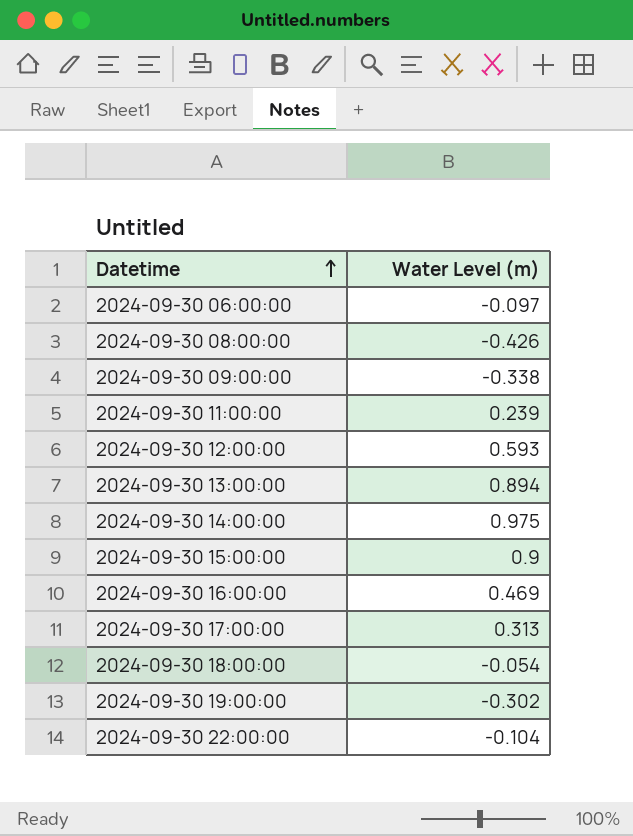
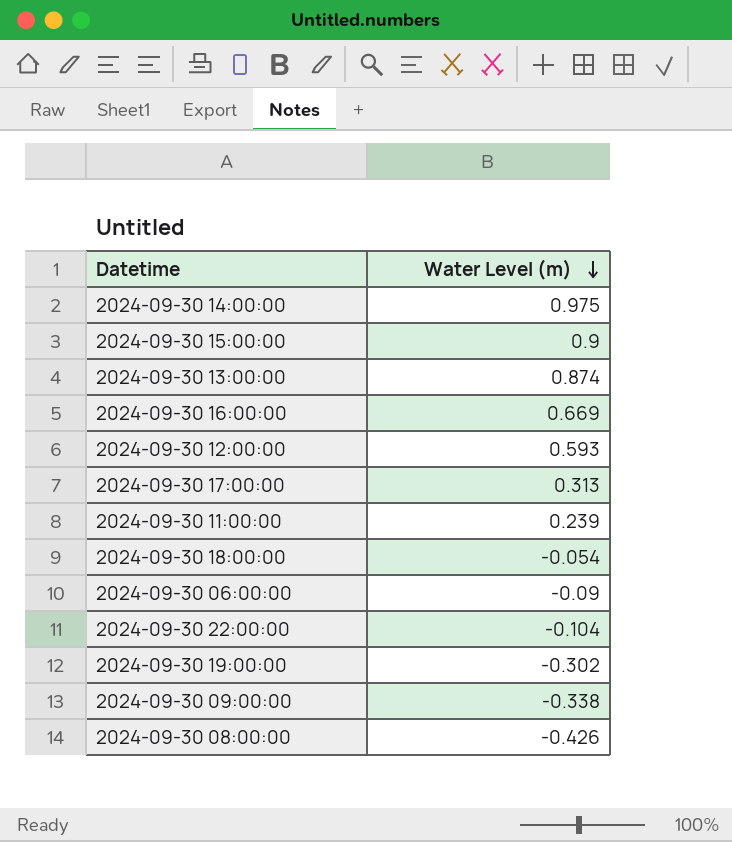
row order: Datetime ascending -> Water Level (m) descending
2024-09-30 13:00:00 | Water Level (m): 0.894 -> 0.874
2024-09-30 16:00:00 | Water Level (m): 0.469 -> 0.669
2024-09-30 06:00:00 | Water Level (m): -0.097 -> -0.09

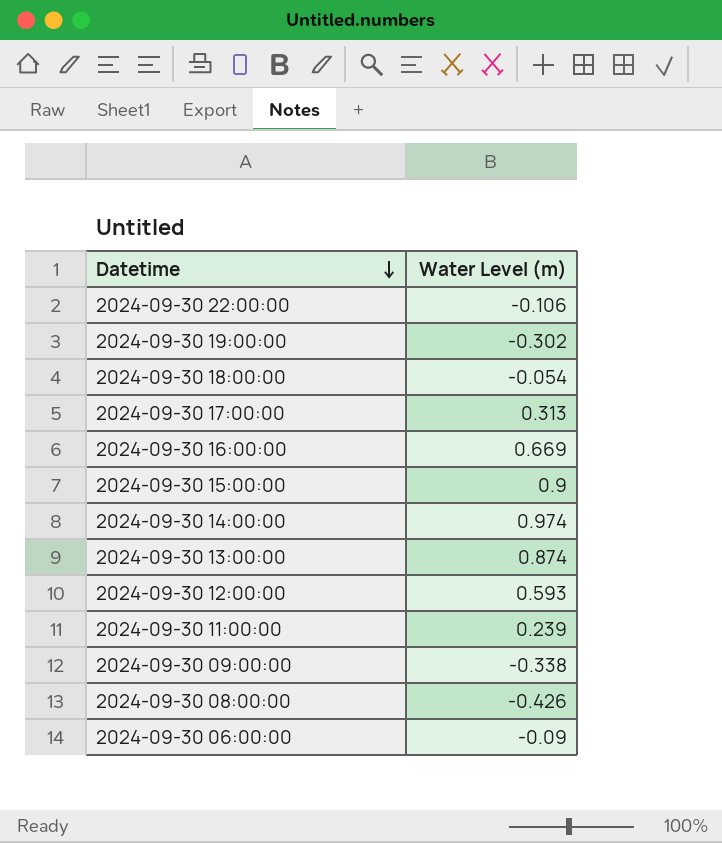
row order: Water Level (m) descending -> Datetime descending
2024-09-30 22:00:00 | Water Level (m): -0.104 -> -0.106
2024-09-30 14:00:00 | Water Level (m): 0.975 -> 0.974

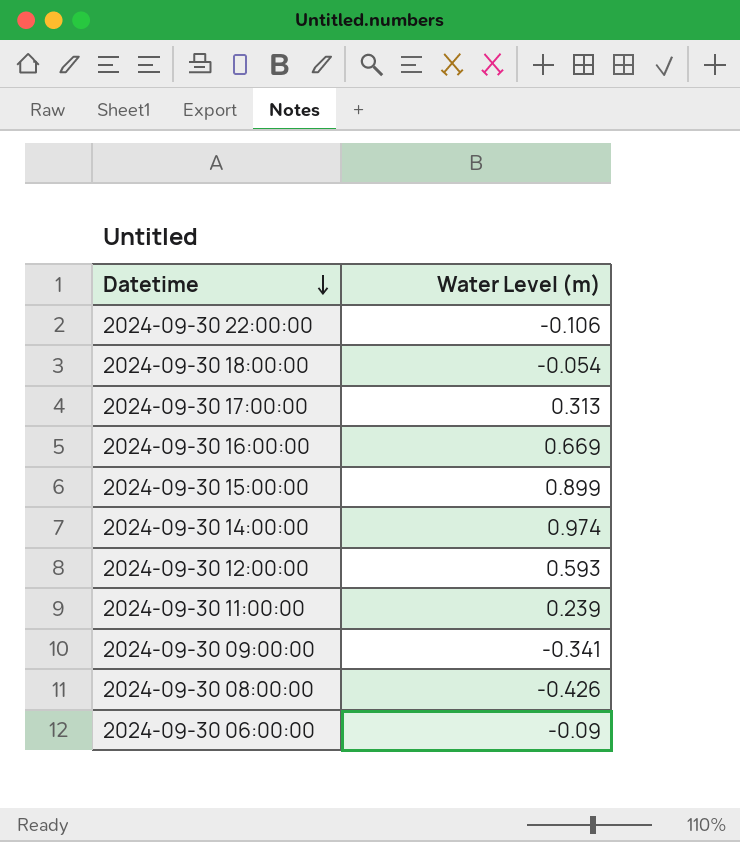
row 2024-09-30 19:00:00: -0.302 -> none
row 2024-09-30 13:00:00: 0.874 -> none
2024-09-30 15:00:00 | Water Level (m): 0.9 -> 0.899
2024-09-30 09:00:00 | Water Level (m): -0.338 -> -0.341

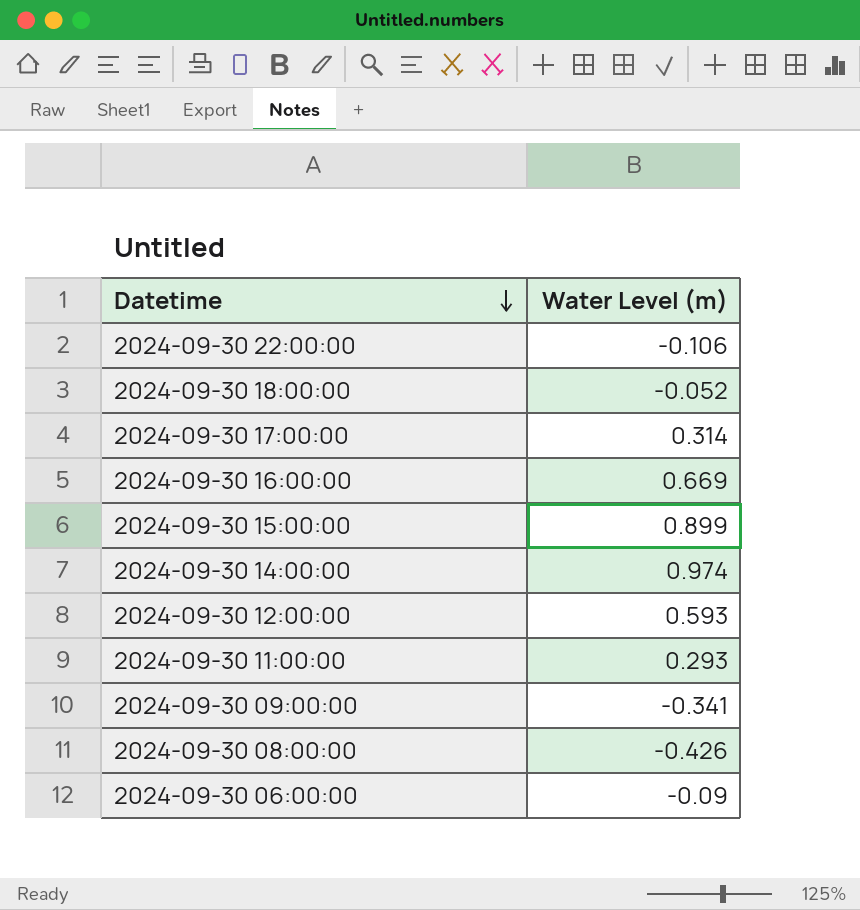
2024-09-30 18:00:00 | Water Level (m): -0.054 -> -0.052
2024-09-30 17:00:00 | Water Level (m): 0.313 -> 0.314
2024-09-30 11:00:00 | Water Level (m): 0.239 -> 0.293

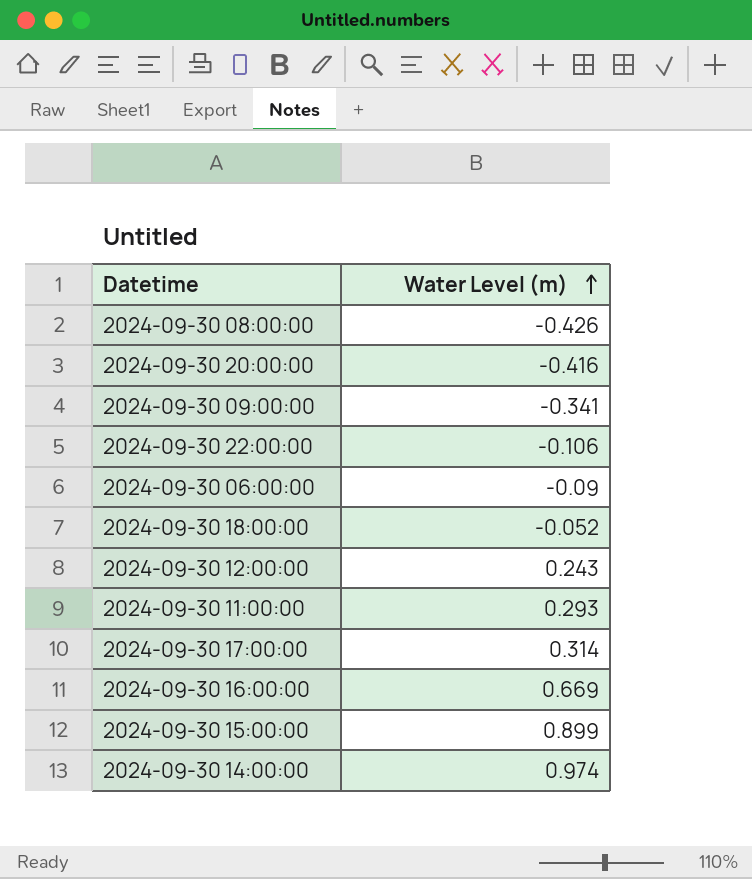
row order: Datetime descending -> Water Level (m) ascending
row 2024-09-30 20:00:00: none -> -0.416
2024-09-30 12:00:00 | Water Level (m): 0.593 -> 0.243

